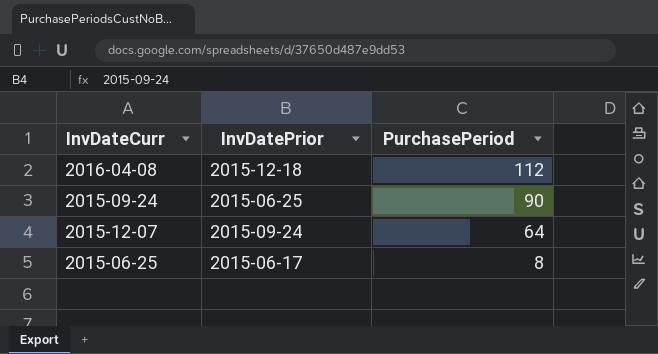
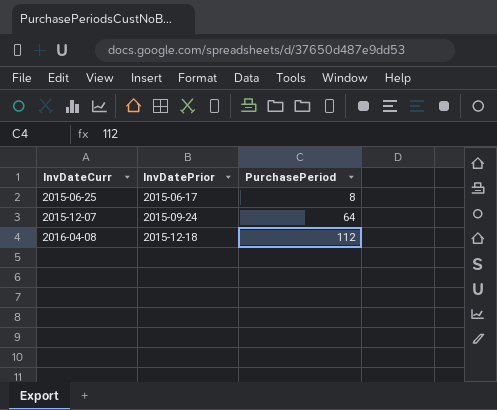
row order: PurchasePeriod descending -> InvDateCurr ascending
row 2015-09-24: 2015-06-25 | 90 -> none

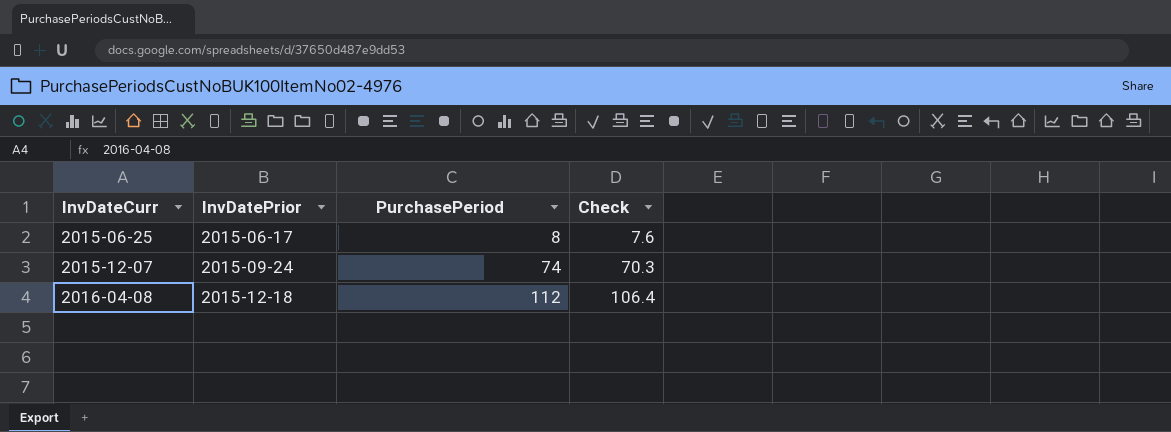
column Check | formula: none -> [PurchasePeriod] * 0.95
2015-12-07 | PurchasePeriod: 64 -> 74

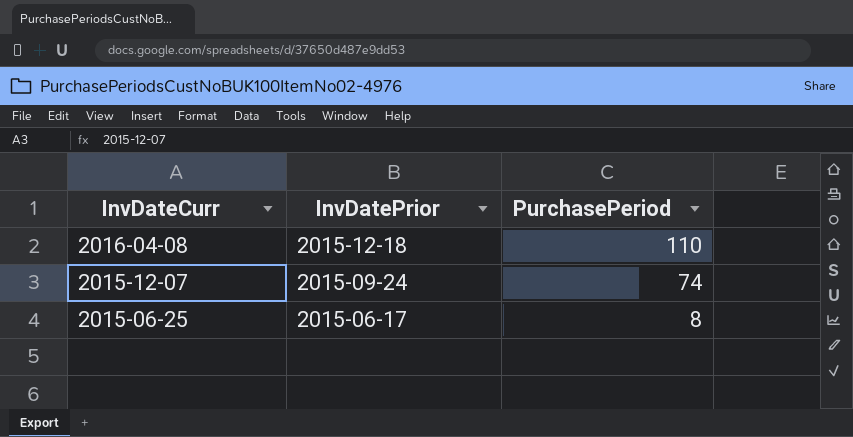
row order: InvDateCurr ascending -> InvDateCurr descending
column Check | formula: [PurchasePeriod] * 0.95 -> none
2016-04-08 | PurchasePeriod: 112 -> 110

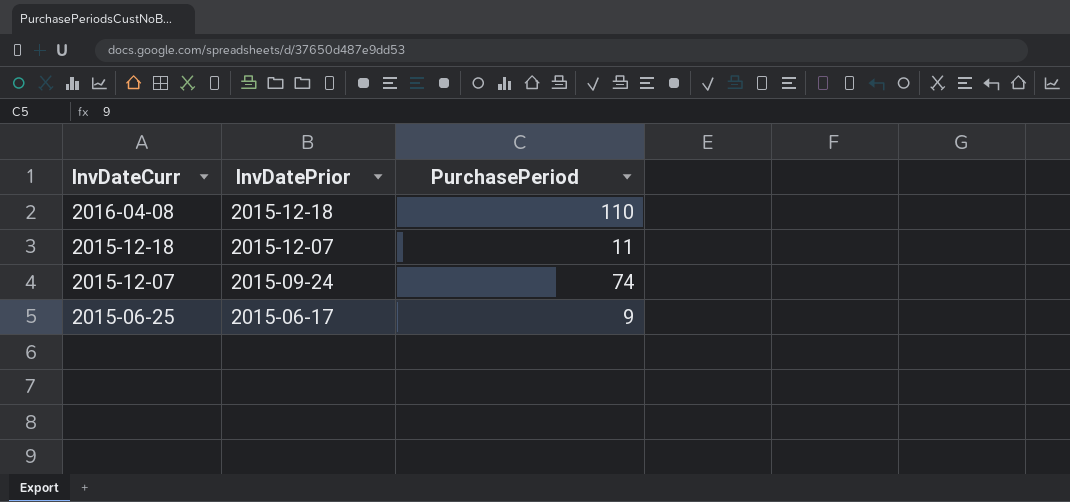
row 2015-12-18: none -> 2015-12-07 | 11
2015-06-25 | PurchasePeriod: 8 -> 9

